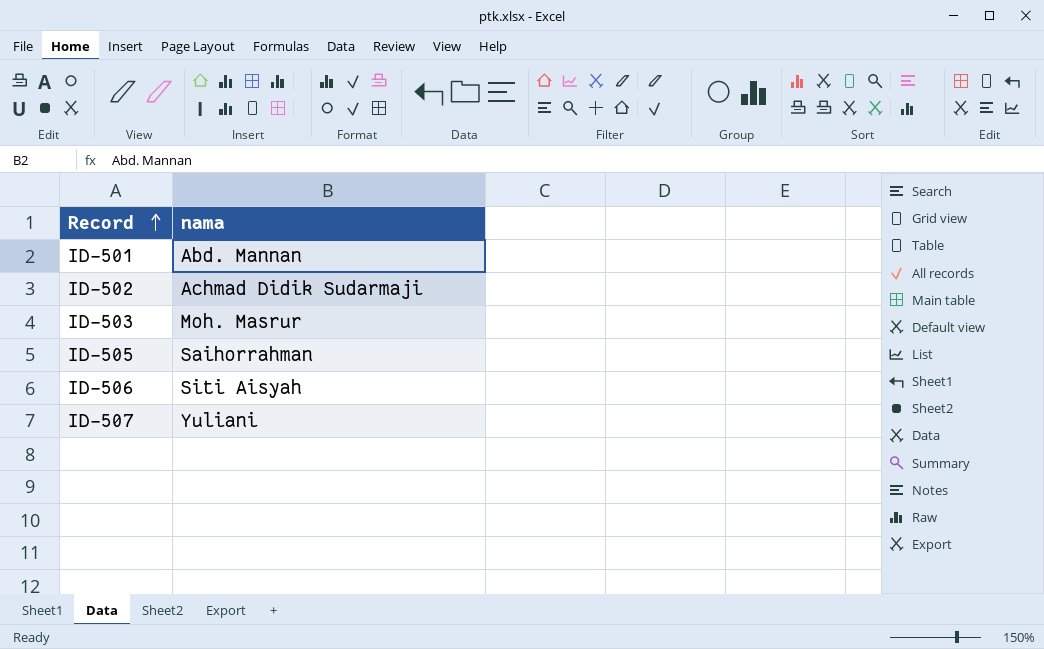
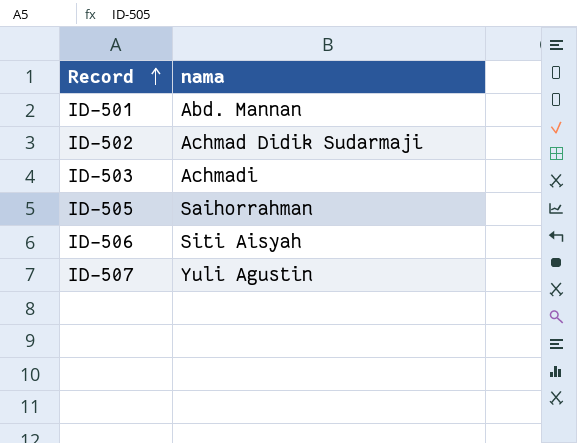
ID-503 | nama: Moh. Masrur -> Achmadi
ID-507 | nama: Yuliani -> Yuli Agustin

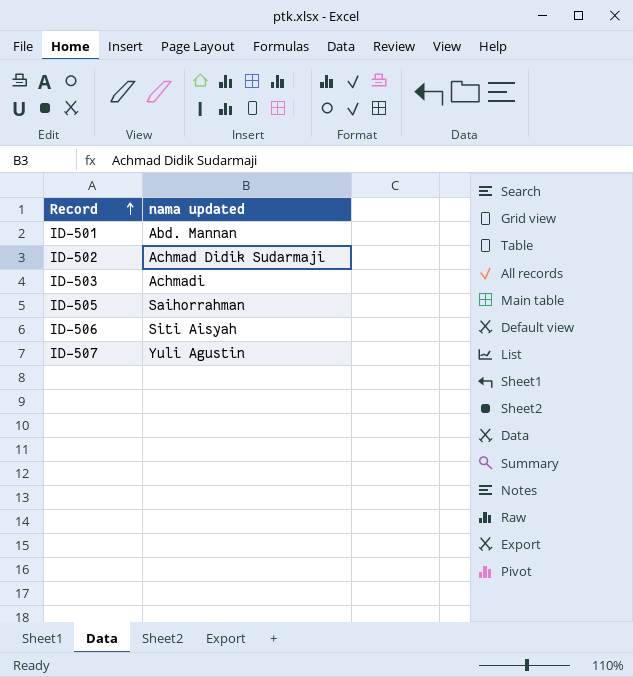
column name: nama -> nama updated

